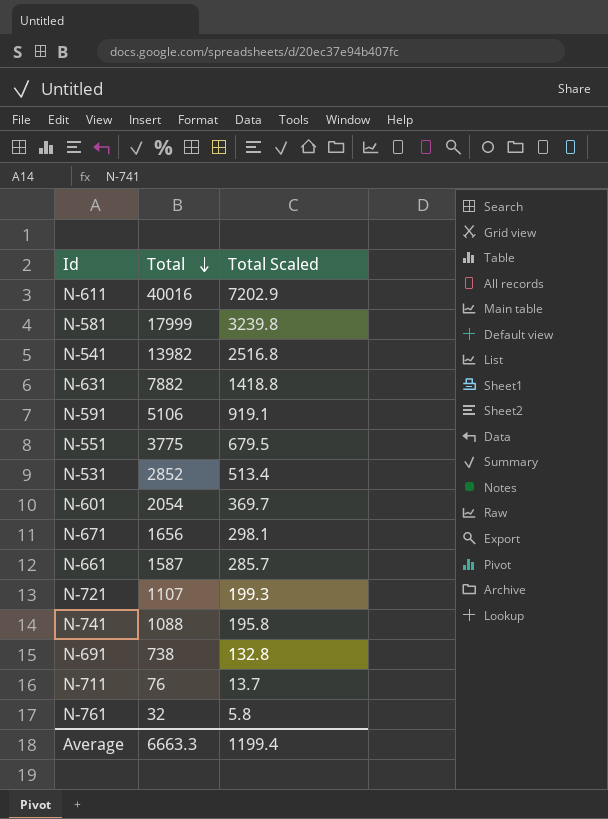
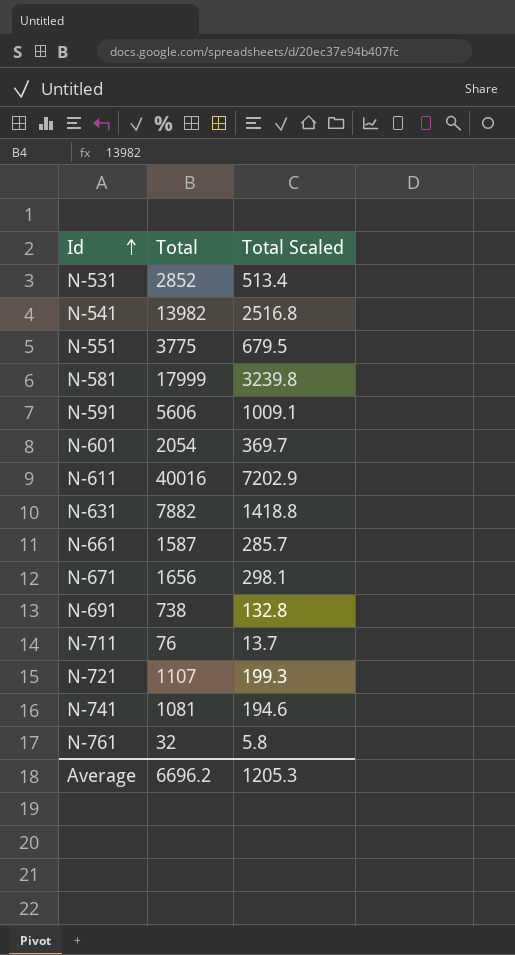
row order: Total descending -> Id ascending
N-591 | Total: 5106 -> 5606
N-591 | Total Scaled: 919.1 -> 1009.1
N-741 | Total: 1088 -> 1081
N-741 | Total Scaled: 195.8 -> 194.6
Average | Total: 6663.3 -> 6696.2
Average | Total Scaled: 1199.4 -> 1205.3

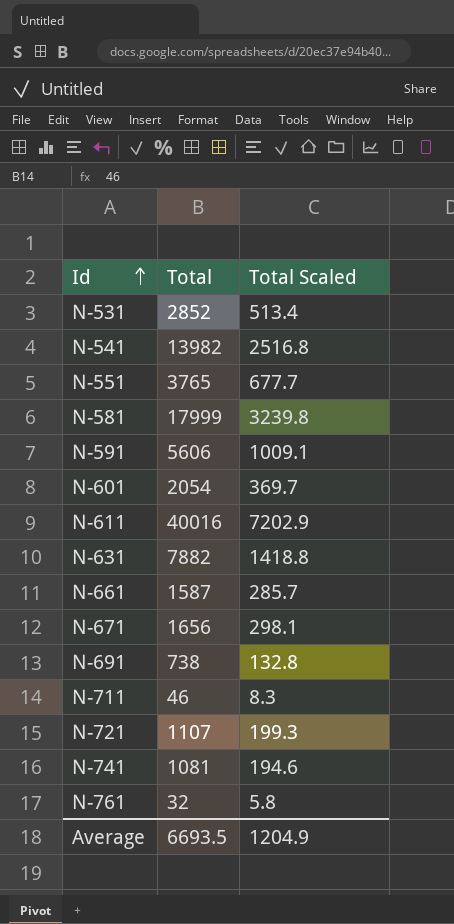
N-551 | Total: 3775 -> 3765
N-551 | Total Scaled: 679.5 -> 677.7
N-711 | Total: 76 -> 46
N-711 | Total Scaled: 13.7 -> 8.3
Average | Total: 6696.2 -> 6693.5
Average | Total Scaled: 1205.3 -> 1204.9

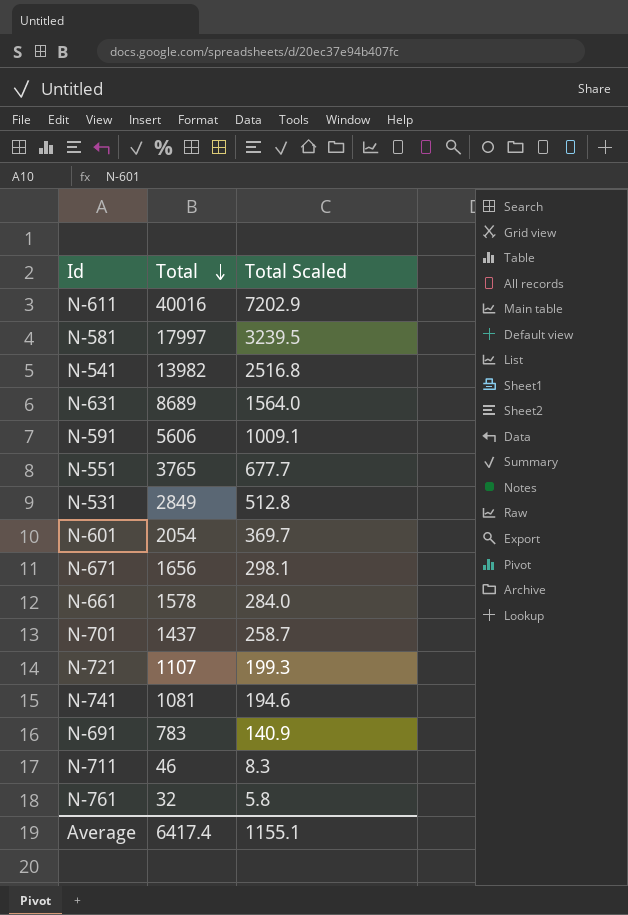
row order: Id ascending -> Total descending
N-581 | Total: 17999 -> 17997
N-581 | Total Scaled: 3239.8 -> 3239.5
N-631 | Total: 7882 -> 8689
N-631 | Total Scaled: 1418.8 -> 1564.0
N-531 | Total: 2852 -> 2849
N-531 | Total Scaled: 513.4 -> 512.8
N-661 | Total: 1587 -> 1578
N-661 | Total Scaled: 285.7 -> 284.0
row N-701: none -> 1437 | 258.7
N-691 | Total: 738 -> 783
N-691 | Total Scaled: 132.8 -> 140.9
Average | Total: 6693.5 -> 6417.4
Average | Total Scaled: 1204.9 -> 1155.1

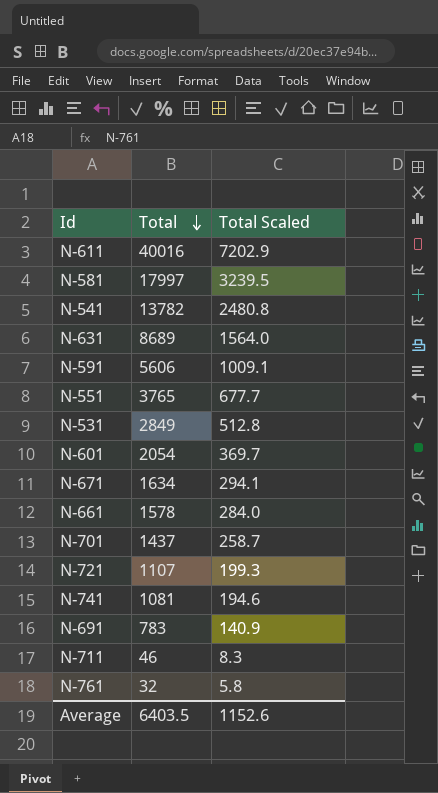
N-541 | Total: 13982 -> 13782
N-541 | Total Scaled: 2516.8 -> 2480.8
N-671 | Total: 1656 -> 1634
N-671 | Total Scaled: 298.1 -> 294.1
Average | Total: 6417.4 -> 6403.5
Average | Total Scaled: 1155.1 -> 1152.6

